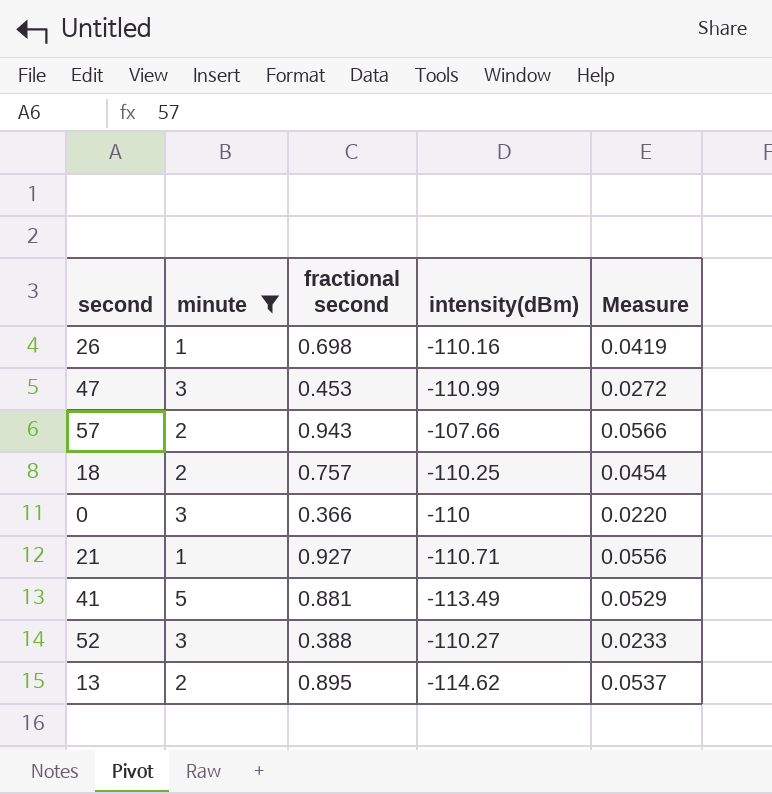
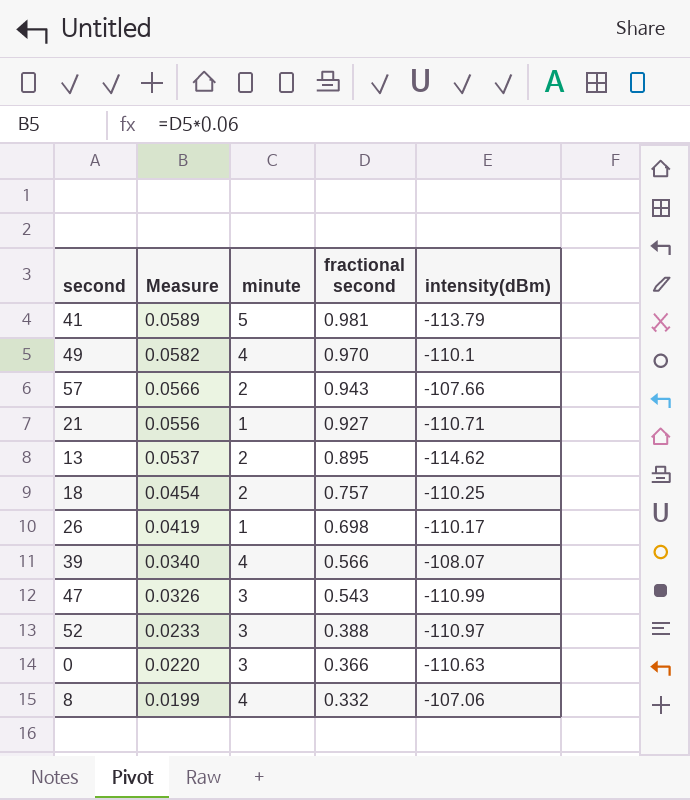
filter: minute != 4 -> none
row order: none -> Measure descending
column Measure | position: 5 -> 2
41 | Measure: 0.0529 -> 0.0589
41 | fractional second: 0.881 -> 0.981
41 | intensity(dBm): -113.49 -> -113.79
26 | intensity(dBm): -110.16 -> -110.17
47 | Measure: 0.0272 -> 0.0326
47 | fractional second: 0.453 -> 0.543
52 | intensity(dBm): -110.27 -> -110.97
0 | intensity(dBm): -110 -> -110.63

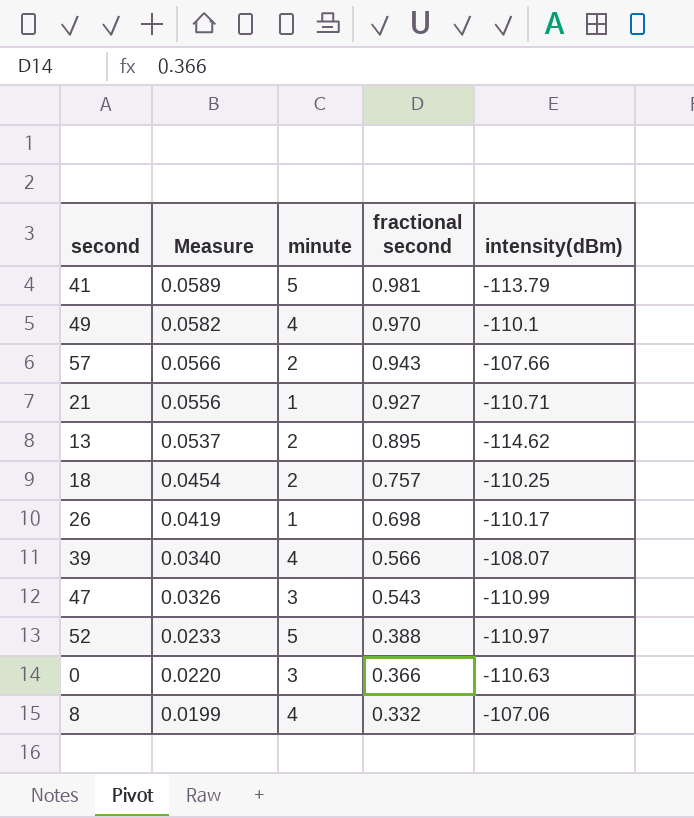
52 | minute: 3 -> 5

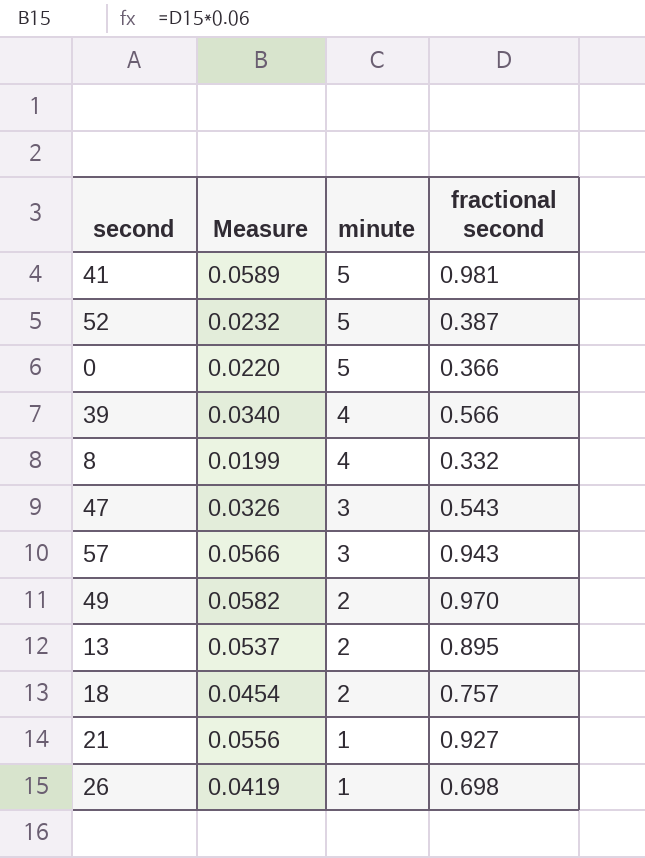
row order: Measure descending -> minute descending
column intensity(dBm) | position: 5 -> none
52 | Measure: 0.0233 -> 0.0232
52 | fractional second: 0.388 -> 0.387
0 | minute: 3 -> 5
57 | minute: 2 -> 3
49 | minute: 4 -> 2

